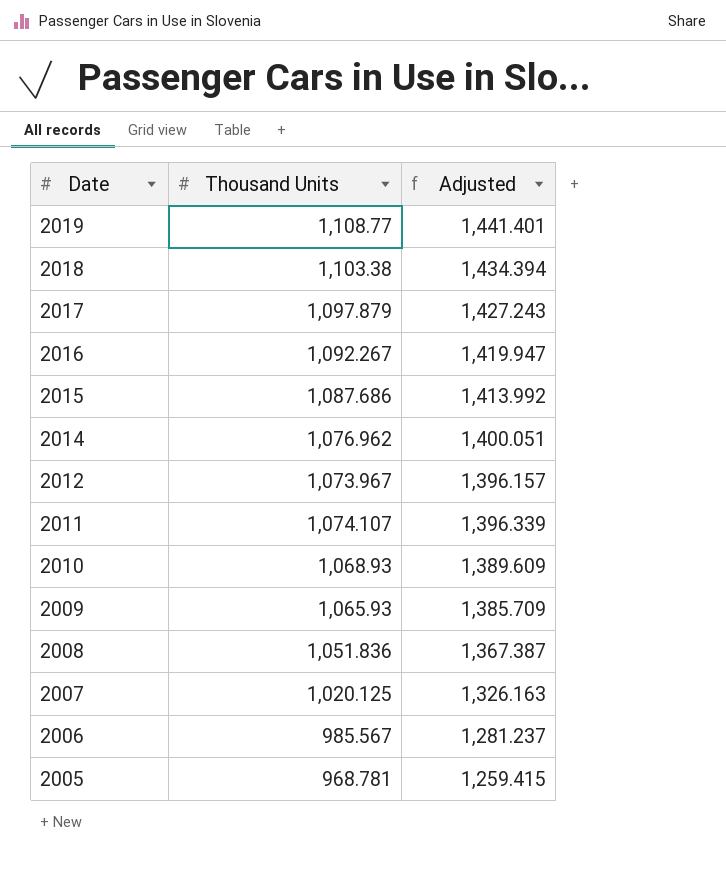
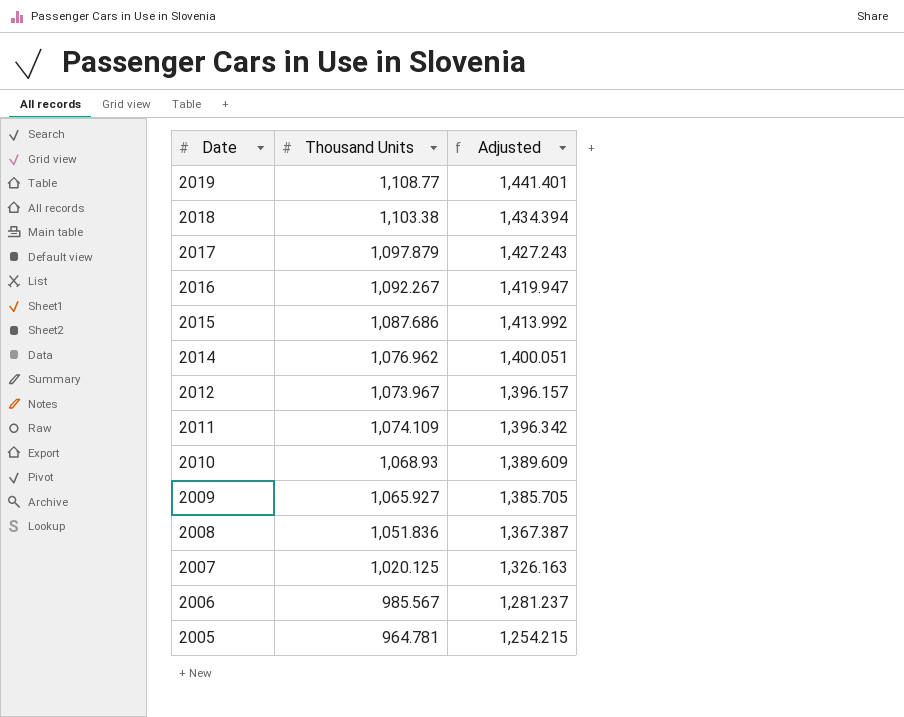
2011 | Thousand Units: 1,074.107 -> 1,074.109
2011 | Adjusted: 1,396.339 -> 1,396.342
2009 | Thousand Units: 1,065.93 -> 1,065.927
2009 | Adjusted: 1,385.709 -> 1,385.705
2005 | Thousand Units: 968.781 -> 964.781
2005 | Adjusted: 1,259.415 -> 1,254.215

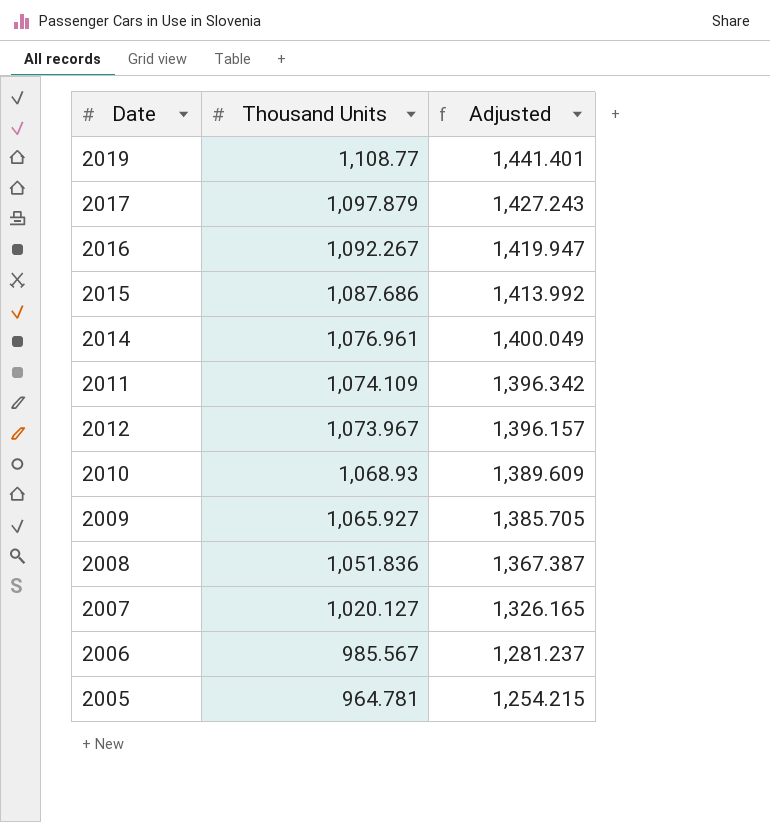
row order: Date descending -> Thousand Units descending
row 2018: 1,103.38 | 1,434.394 -> none
2014 | Thousand Units: 1,076.962 -> 1,076.961
2014 | Adjusted: 1,400.051 -> 1,400.049
2007 | Thousand Units: 1,020.125 -> 1,020.127
2007 | Adjusted: 1,326.163 -> 1,326.165

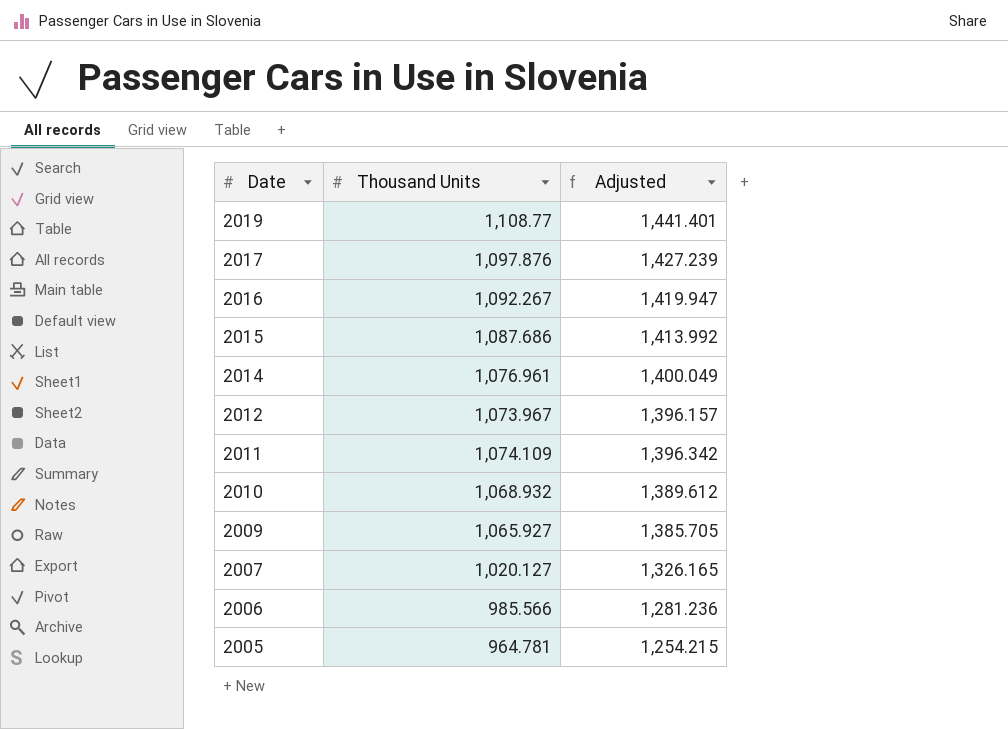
row order: Thousand Units descending -> Date descending
row 2008: 1,051.836 | 1,367.387 -> none
2017 | Thousand Units: 1,097.879 -> 1,097.876
2017 | Adjusted: 1,427.243 -> 1,427.239
2010 | Thousand Units: 1,068.93 -> 1,068.932
2010 | Adjusted: 1,389.609 -> 1,389.612
2006 | Thousand Units: 985.567 -> 985.566
2006 | Adjusted: 1,281.237 -> 1,281.236

